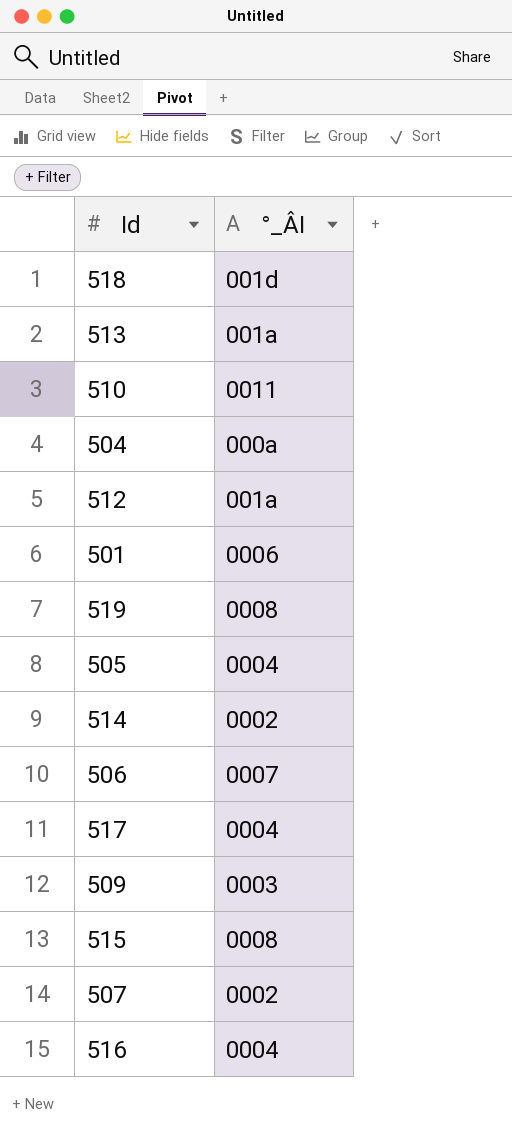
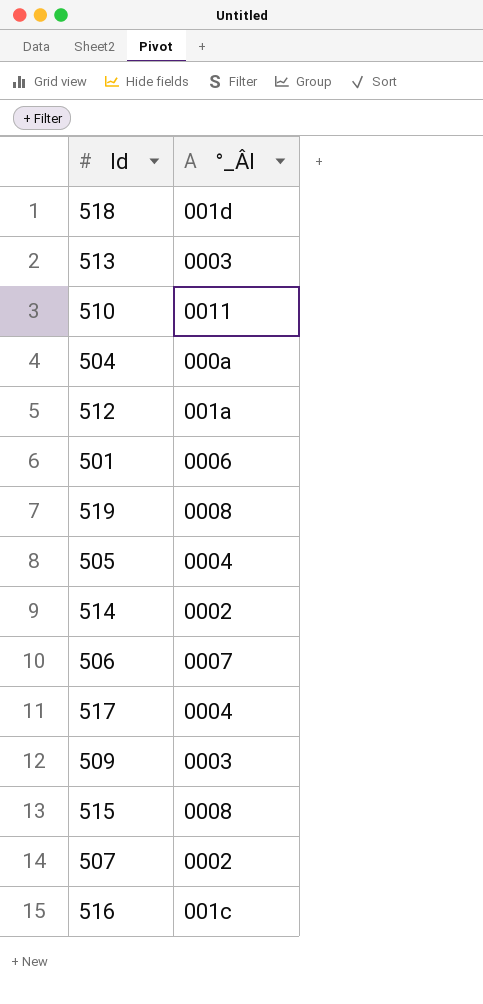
513 | °_ÂI: 001a -> 0003
516 | °_ÂI: 0004 -> 001c

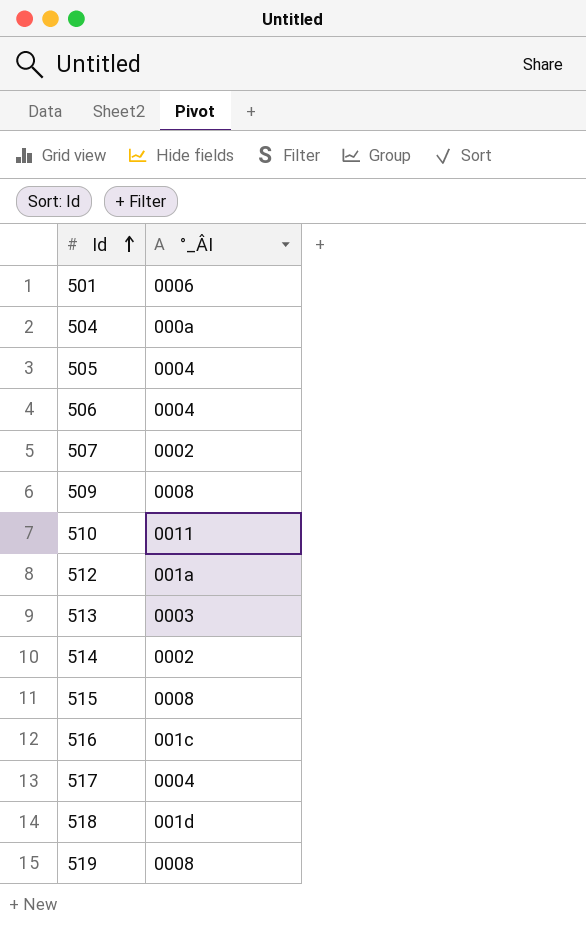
row order: none -> Id ascending
506 | °_ÂI: 0007 -> 0004
509 | °_ÂI: 0003 -> 0008

